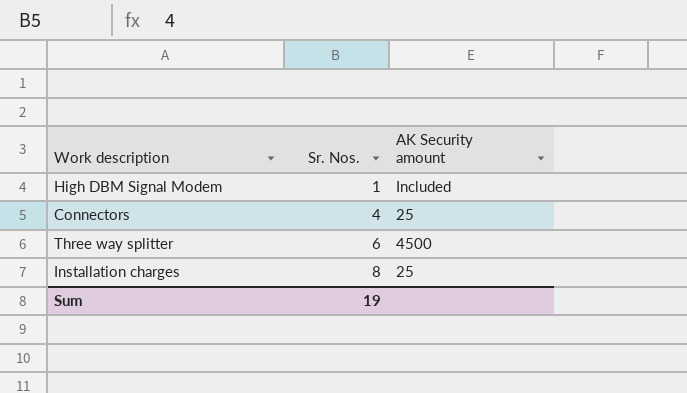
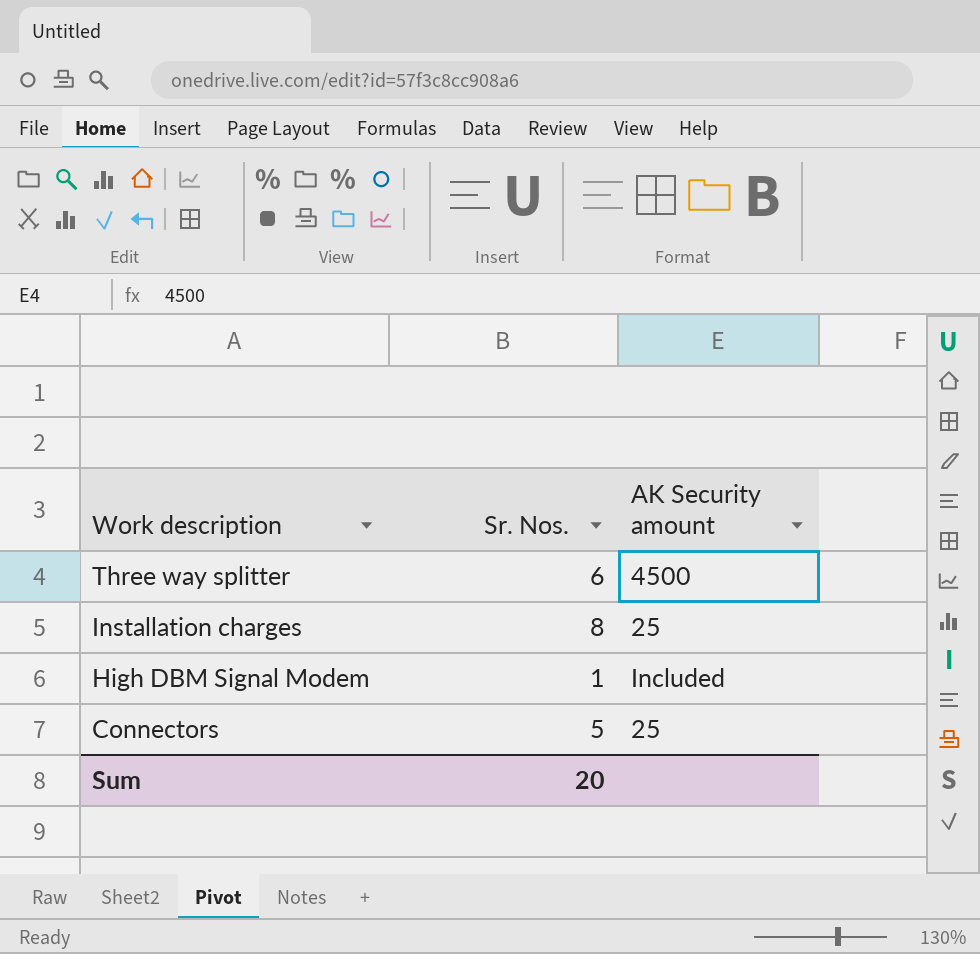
row order: Sr. Nos. ascending -> Work description descending
Connectors | Sr. Nos.: 4 -> 5
Sum | Sr. Nos.: 19 -> 20

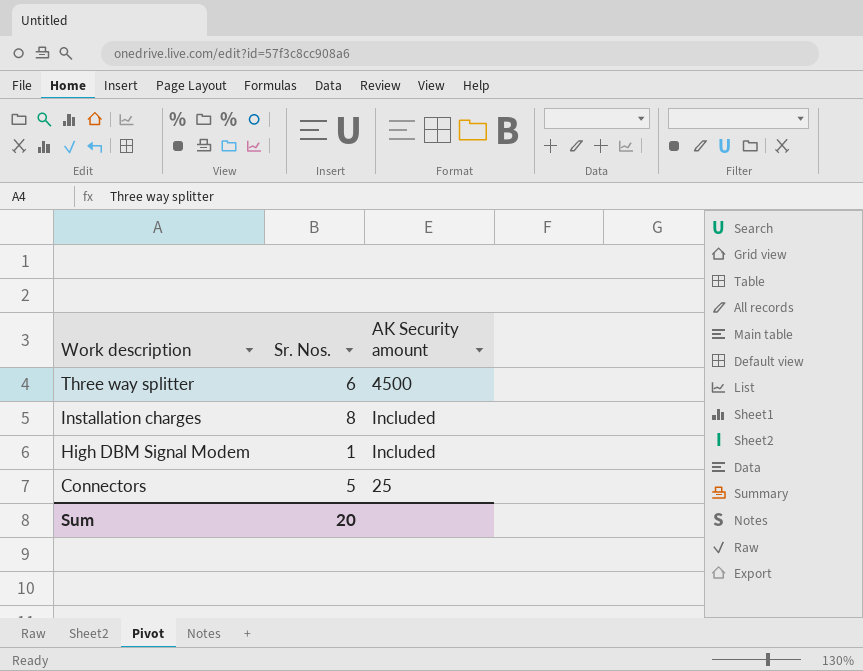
Installation charges | AK Security amount: 25 -> Included

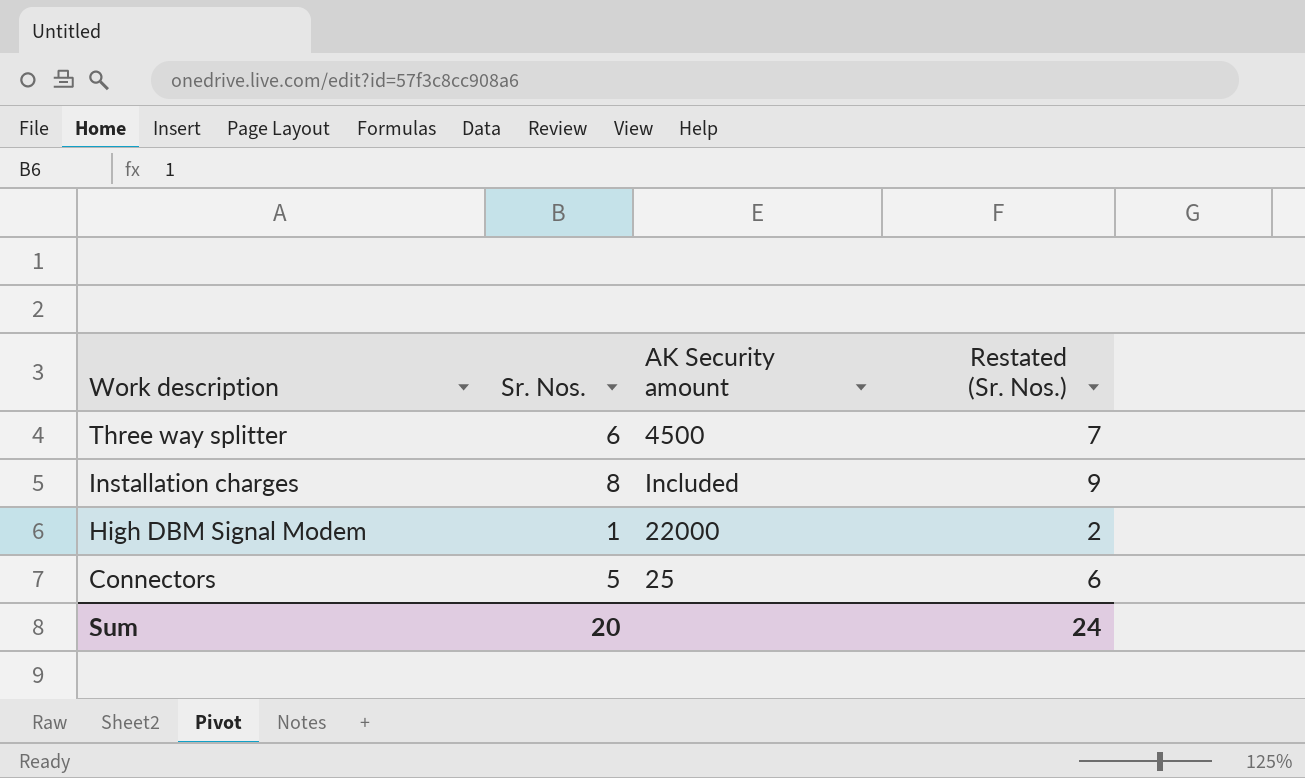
column Restated (Sr. Nos.) | formula: none -> [Sr. Nos.] + 1
High DBM Signal Modem | AK Security amount: Included -> 22000

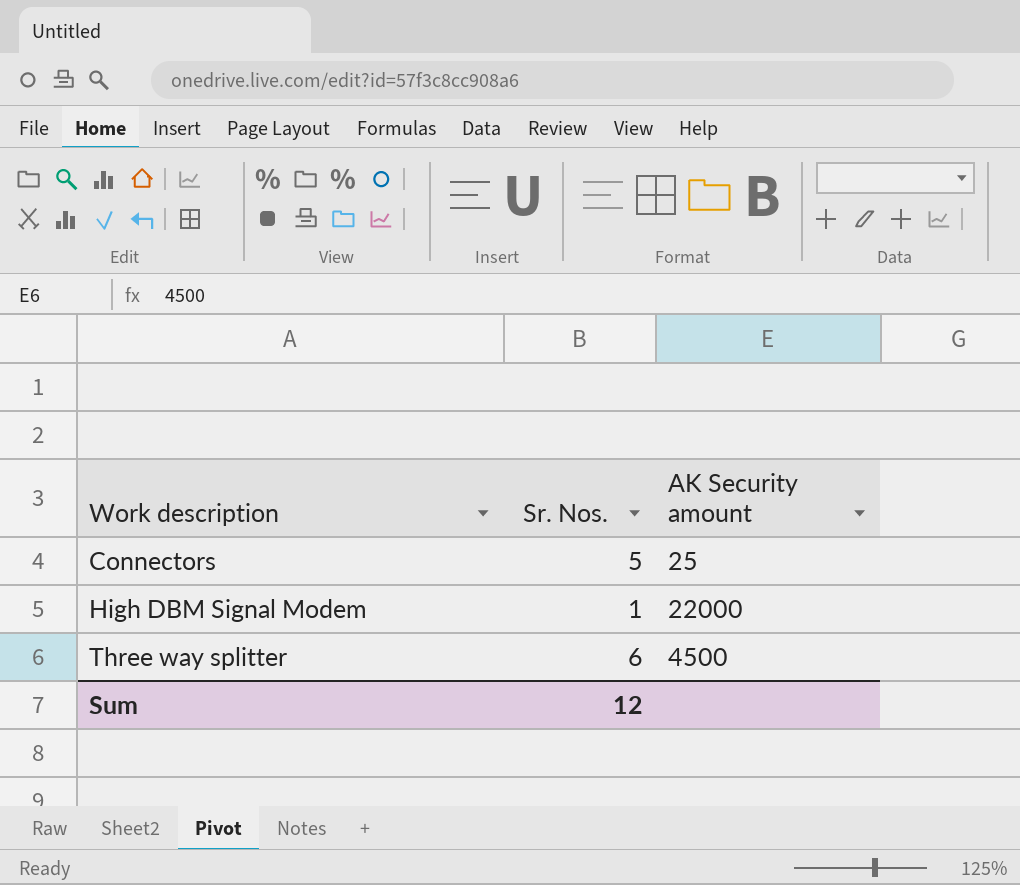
row order: Work description descending -> Work description ascending
column Restated (Sr. Nos.) | formula: [Sr. Nos.] + 1 -> none
row Installation charges: 8 | Included | 9 -> none
Sum | Sr. Nos.: 20 -> 12

